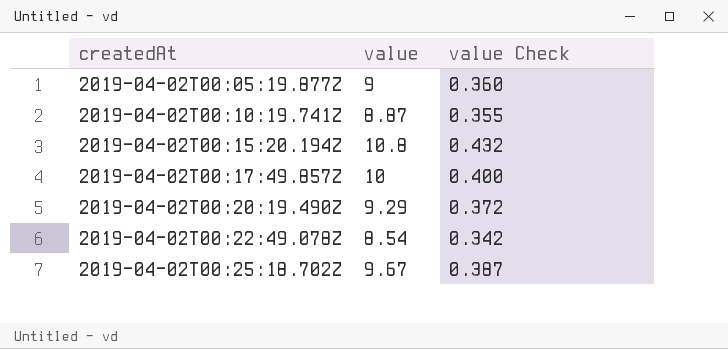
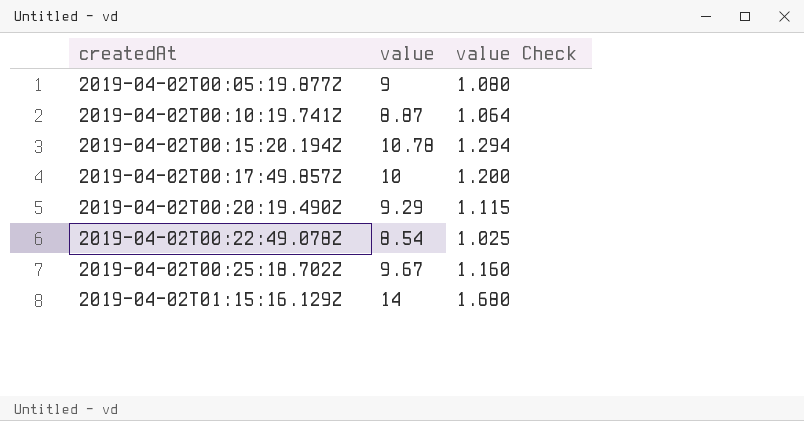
column value Check | formula: [value] * 0.04 -> [value] * 0.12
2019-04-02T00:15:20.194Z | value: 10.8 -> 10.78
row 2019-04-02T01:15:16.129Z: none -> 14 | 1.680

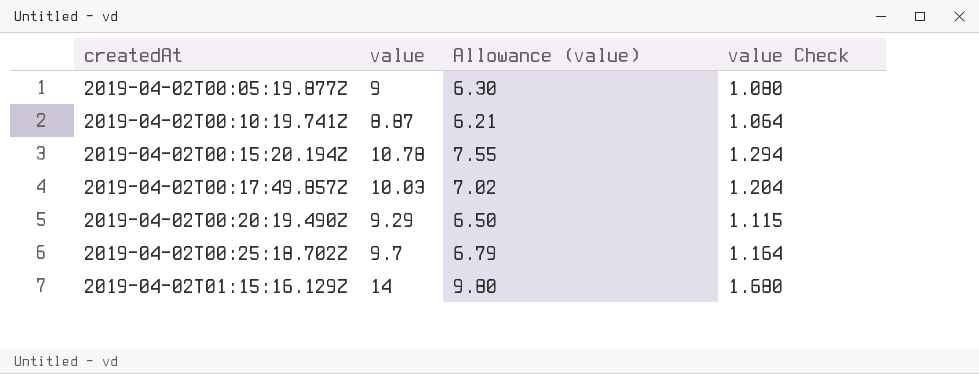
column Allowance (value) | formula: none -> [value] * 0.7
row 2019-04-02T00:22:49.078Z: 8.54 | 1.025 -> none
2019-04-02T00:17:49.857Z | value: 10 -> 10.03
2019-04-02T00:17:49.857Z | value Check: 1.200 -> 1.204
2019-04-02T00:25:18.702Z | value: 9.67 -> 9.7
2019-04-02T00:25:18.702Z | value Check: 1.160 -> 1.164

